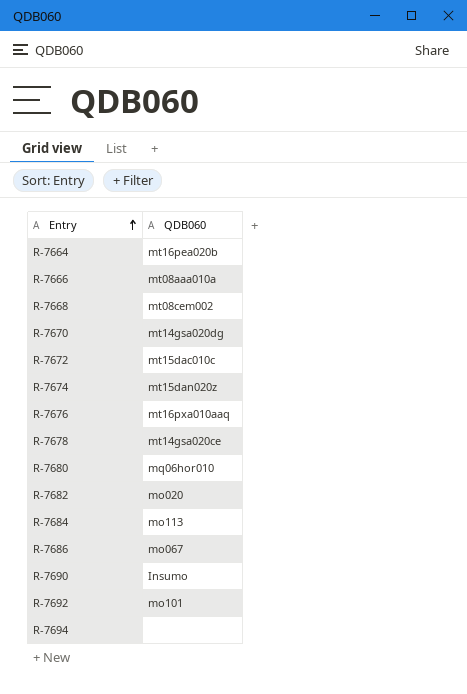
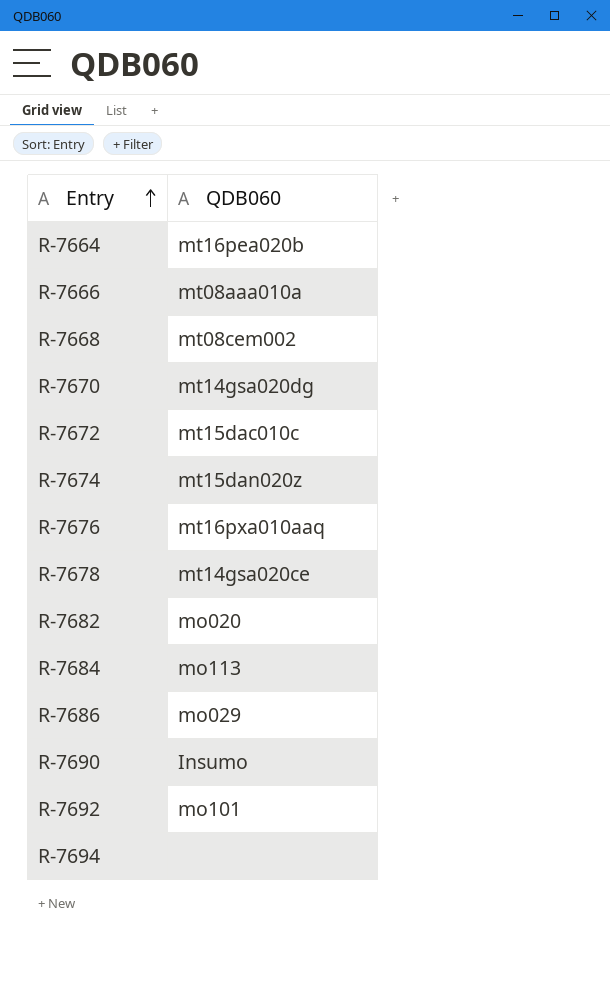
row R-7680: mq06hor010 -> none
R-7686 | QDB060: mo067 -> mo029

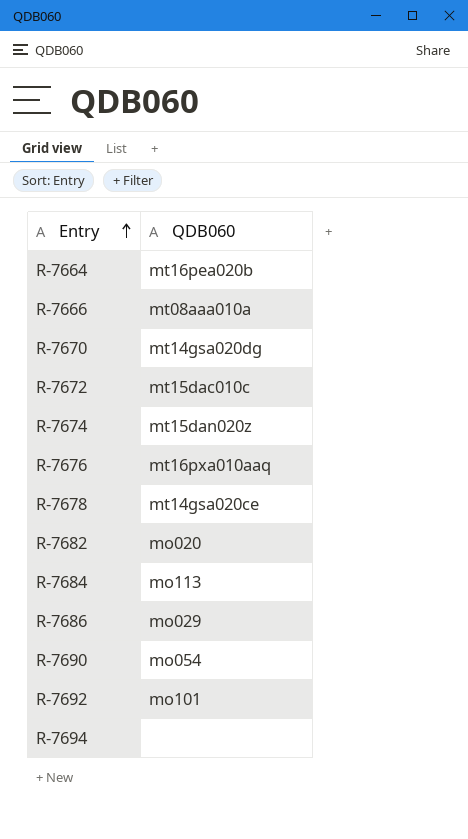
row R-7668: mt08cem002 -> none
R-7690 | QDB060: Insumo -> mo054

